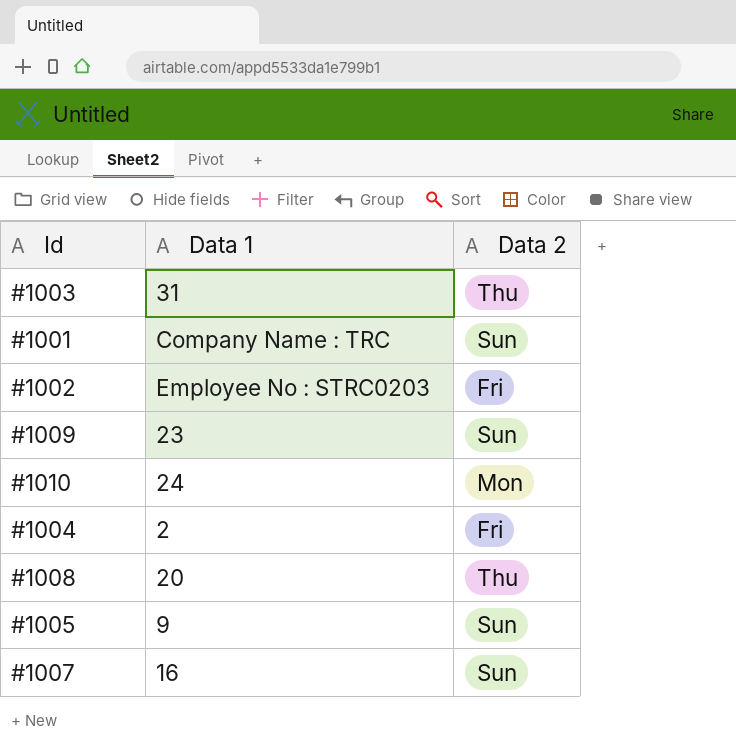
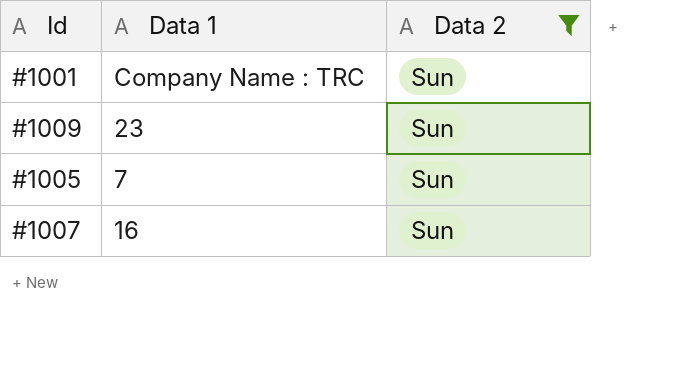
filter: none -> Data 2 = Sun
#1005 | Data 1: 9 -> 7

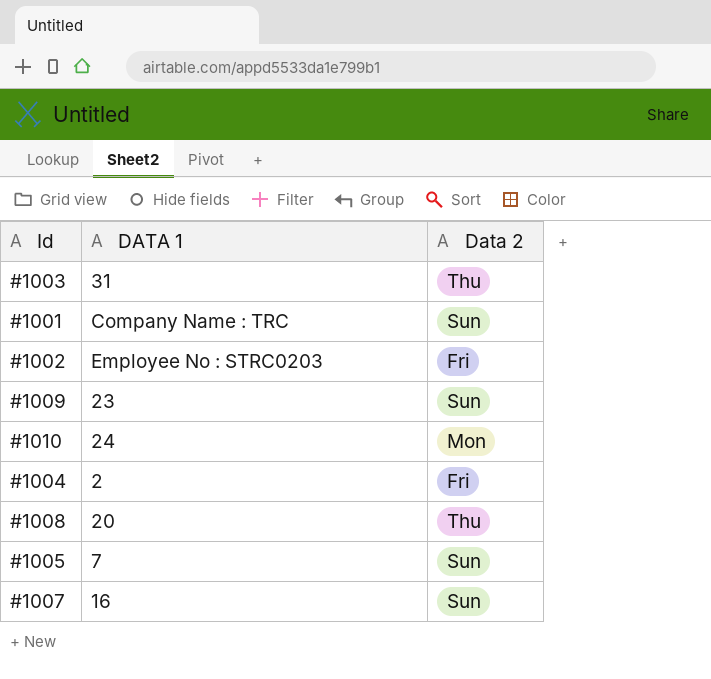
filter: Data 2 = Sun -> none
column name: Data 1 -> DATA 1

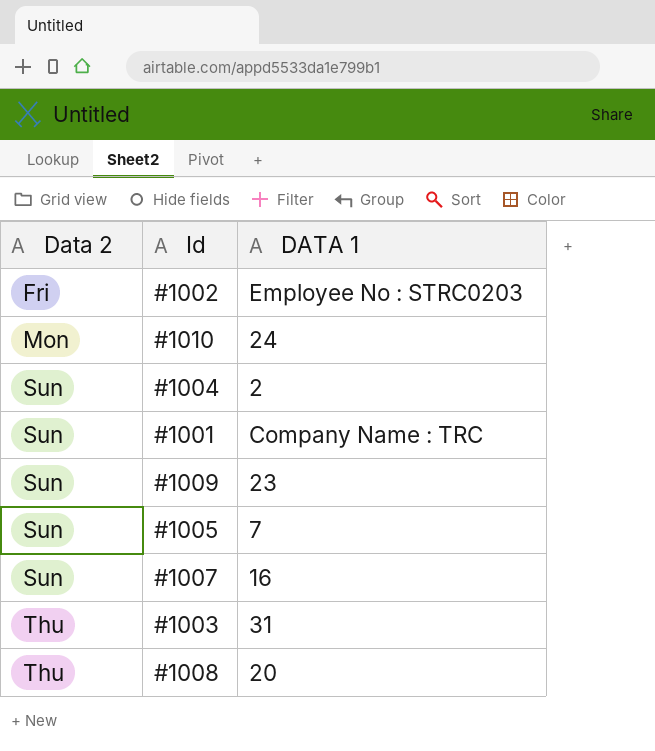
row order: none -> Data 2 ascending
column Data 2 | position: 3 -> 1
#1004 | Data 2: Fri -> Sun

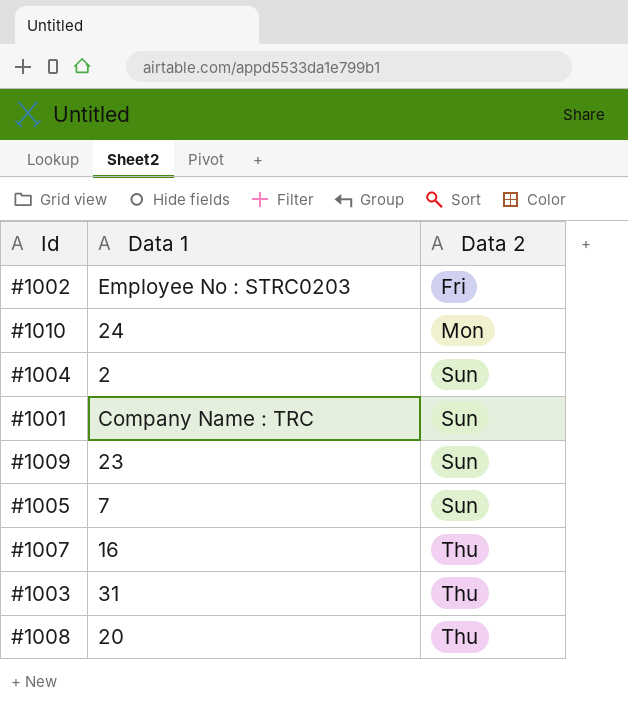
column name: DATA 1 -> Data 1
column Data 2 | position: 1 -> 3
#1007 | Data 2: Sun -> Thu

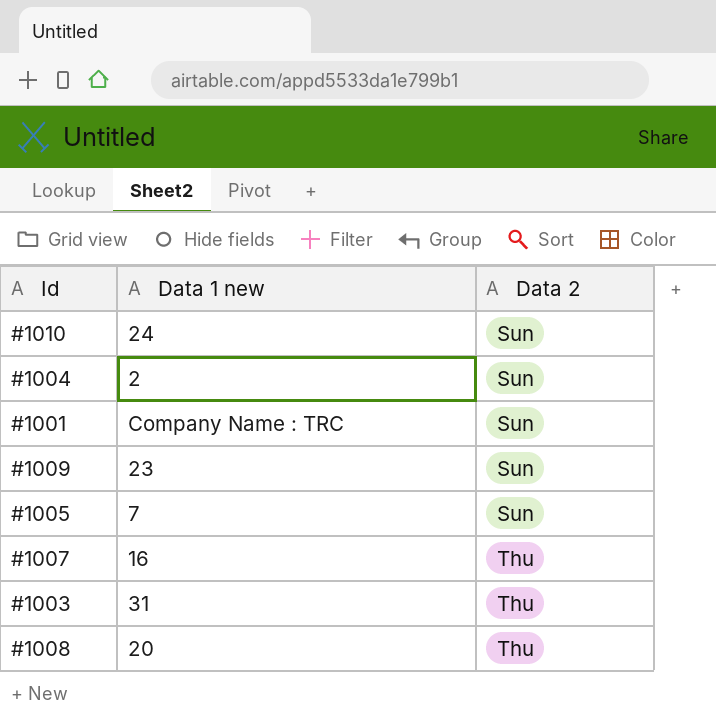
column name: Data 1 -> Data 1 new
row #1002: Employee No : STRC0203 | Fri -> none
#1010 | Data 2: Mon -> Sun

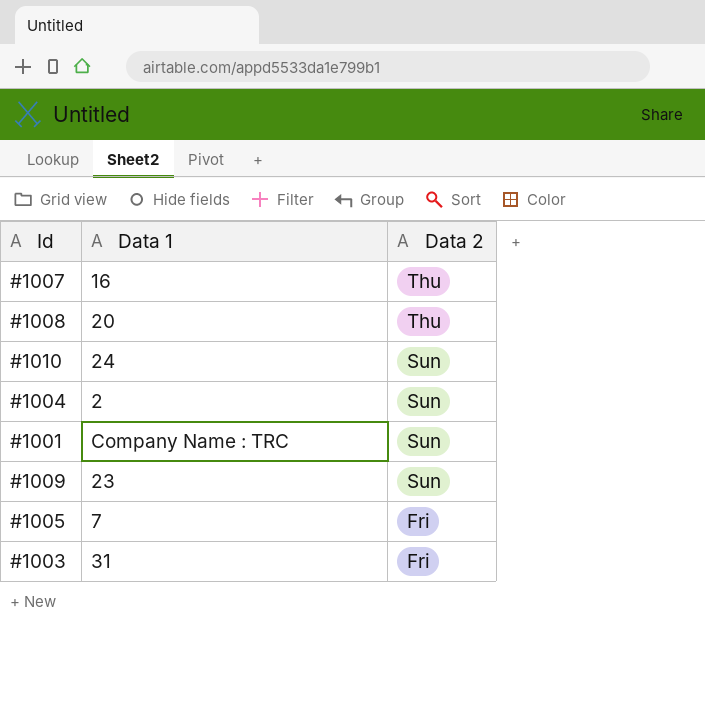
row order: Data 2 ascending -> Data 2 descending
column name: Data 1 new -> Data 1
#1005 | Data 2: Sun -> Fri
#1003 | Data 2: Thu -> Fri

